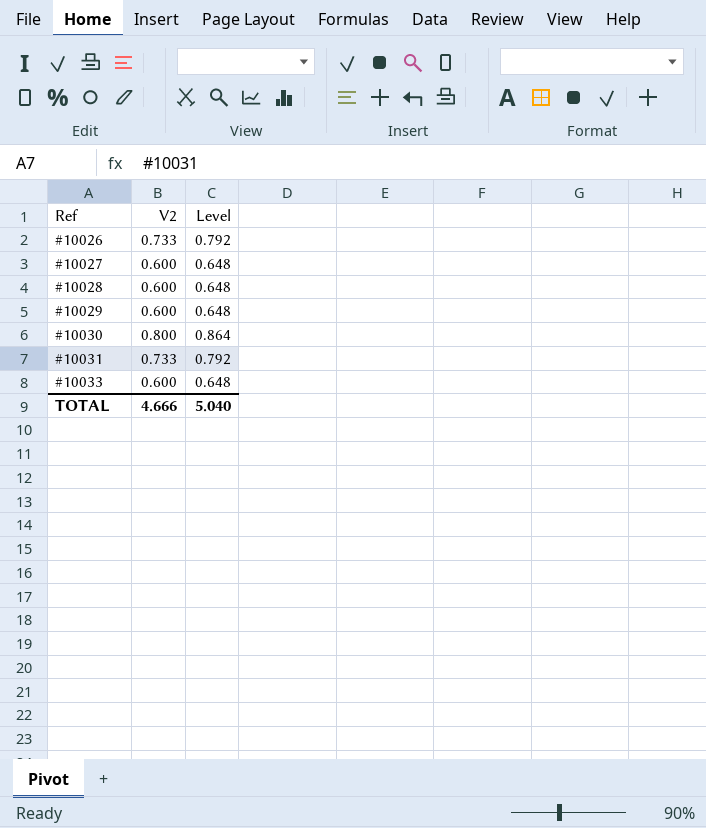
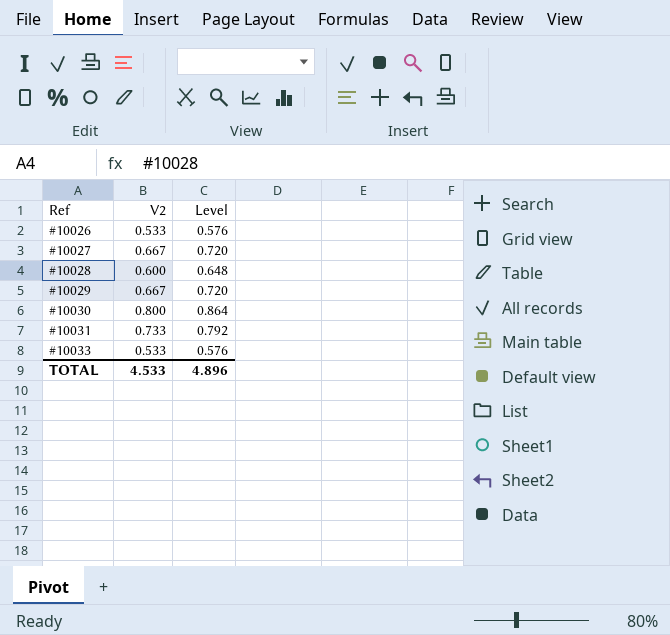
#10026 | V2: 0.733 -> 0.533
#10026 | Level: 0.792 -> 0.576
#10027 | V2: 0.600 -> 0.667
#10027 | Level: 0.648 -> 0.720
#10029 | V2: 0.600 -> 0.667
#10029 | Level: 0.648 -> 0.720
#10033 | V2: 0.600 -> 0.533
#10033 | Level: 0.648 -> 0.576
TOTAL | V2: 4.666 -> 4.533
TOTAL | Level: 5.040 -> 4.896

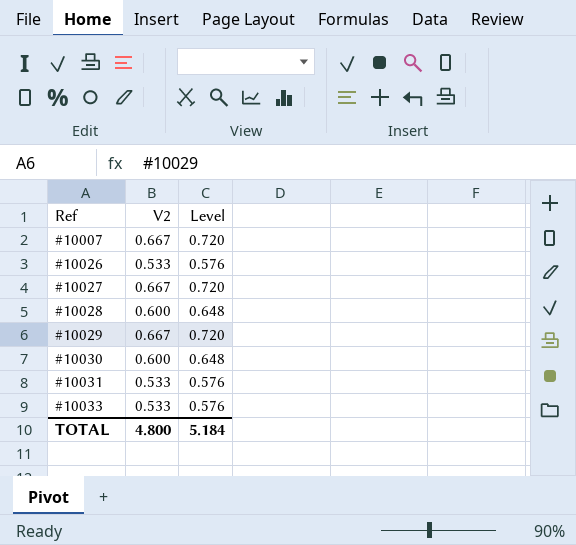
row #10007: none -> 0.667 | 0.720
#10030 | V2: 0.800 -> 0.600
#10030 | Level: 0.864 -> 0.648
#10031 | V2: 0.733 -> 0.533
#10031 | Level: 0.792 -> 0.576
TOTAL | V2: 4.533 -> 4.800
TOTAL | Level: 4.896 -> 5.184

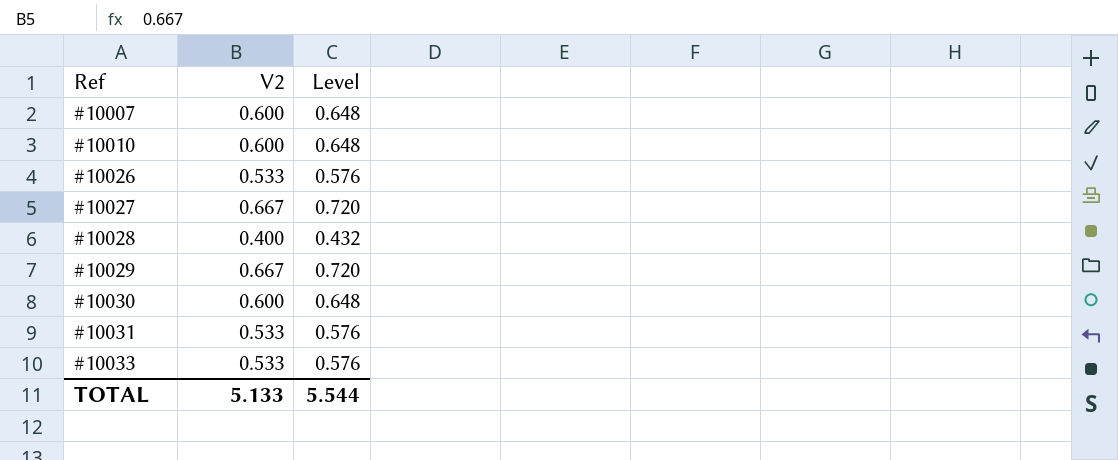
#10007 | V2: 0.667 -> 0.600
#10007 | Level: 0.720 -> 0.648
row #10010: none -> 0.600 | 0.648
#10028 | V2: 0.600 -> 0.400
#10028 | Level: 0.648 -> 0.432
TOTAL | V2: 4.800 -> 5.133
TOTAL | Level: 5.184 -> 5.544

